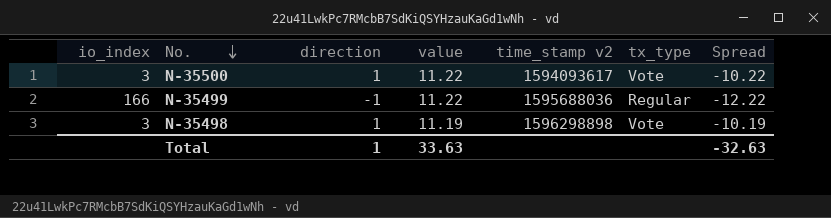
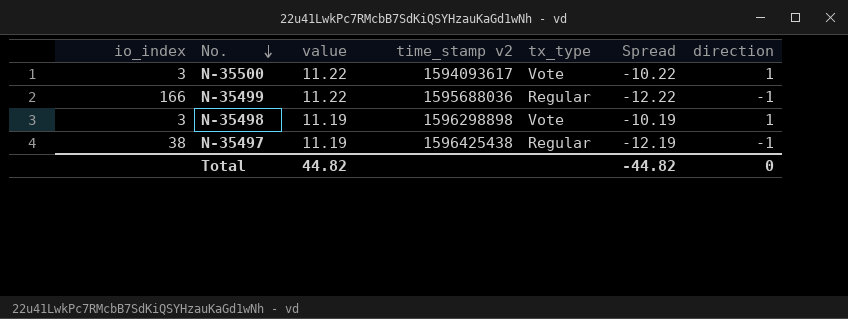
column direction | position: 3 -> 7
row N-35497: none -> 38 | 11.19 | 1596425438 | Regular | -12.19 | -1
Total | value: 33.63 -> 44.82
Total | Spread: -32.63 -> -44.82
Total | direction: 1 -> 0

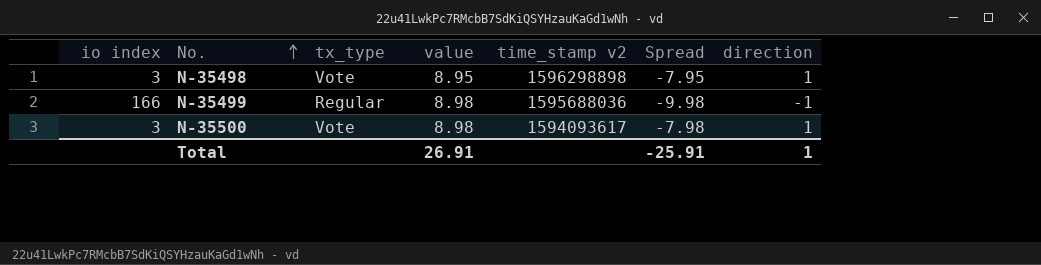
row order: No. descending -> No. ascending
column name: io_index -> io index
column tx_type | position: 5 -> 3
row N-35497: 38 | 11.19 | 1596425438 | Regular | -12.19 | -1 -> none
N-35498 | value: 11.19 -> 8.95
N-35498 | Spread: -10.19 -> -7.95
N-35499 | value: 11.22 -> 8.98
N-35499 | Spread: -12.22 -> -9.98
N-35500 | value: 11.22 -> 8.98
N-35500 | Spread: -10.22 -> -7.98
Total | value: 44.82 -> 26.91
Total | Spread: -44.82 -> -25.91
Total | direction: 0 -> 1

